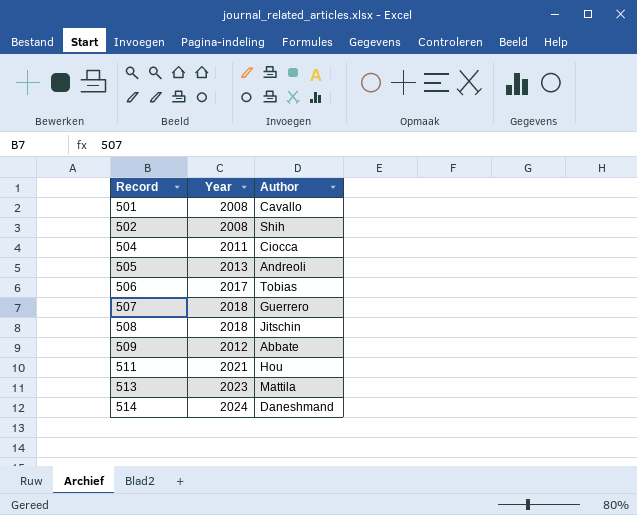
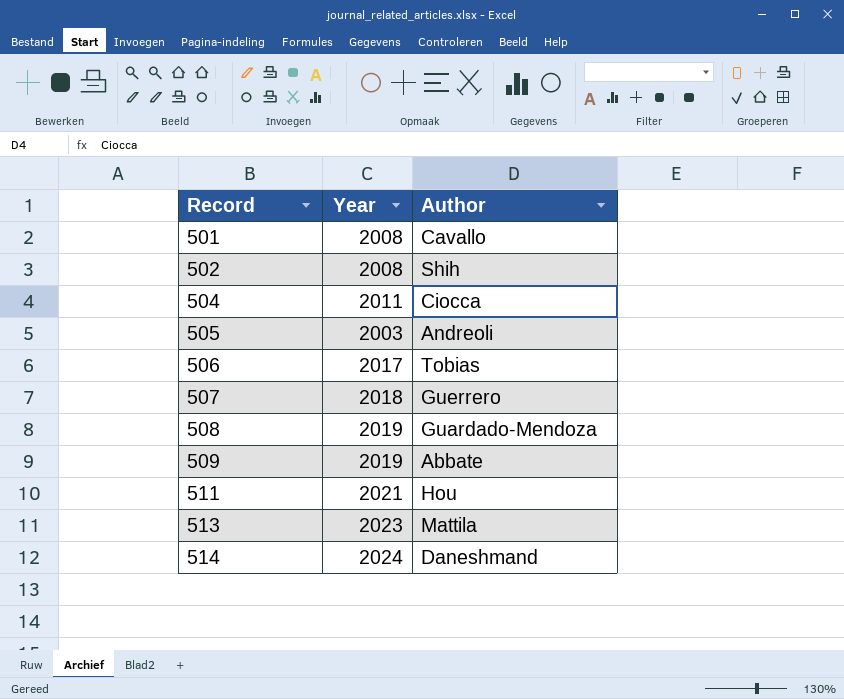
505 | Year: 2013 -> 2003
508 | Year: 2018 -> 2019
508 | Author: Jitschin -> Guardado-Mendoza
509 | Year: 2012 -> 2019

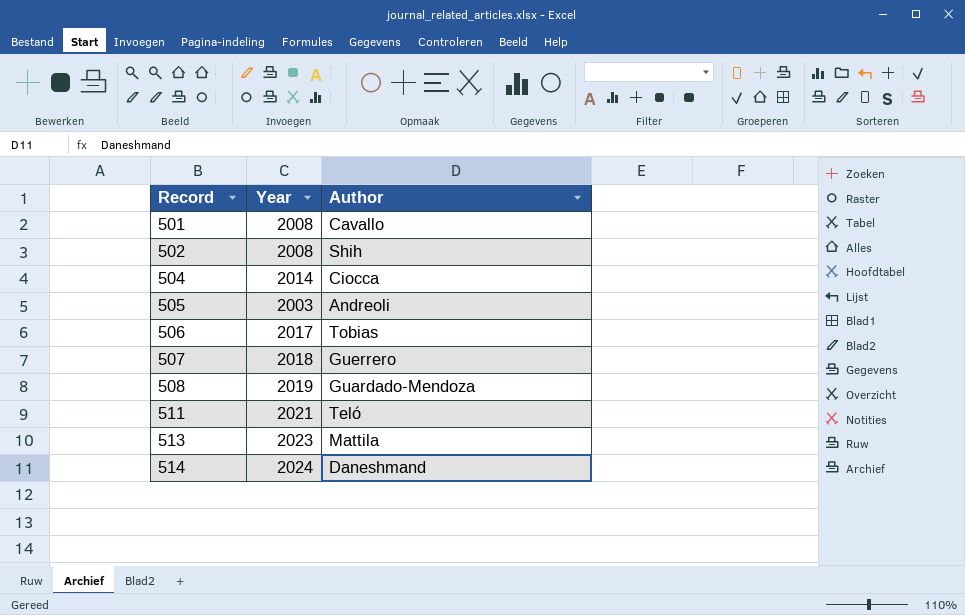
row 509: 2019 | Abbate -> none
504 | Year: 2011 -> 2014
511 | Author: Hou -> Teló

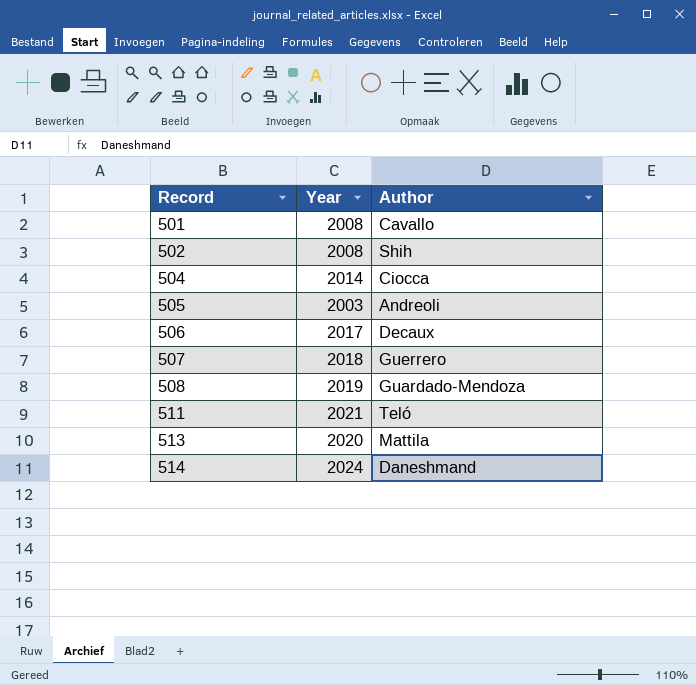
506 | Author: Tobias -> Decaux
513 | Year: 2023 -> 2020

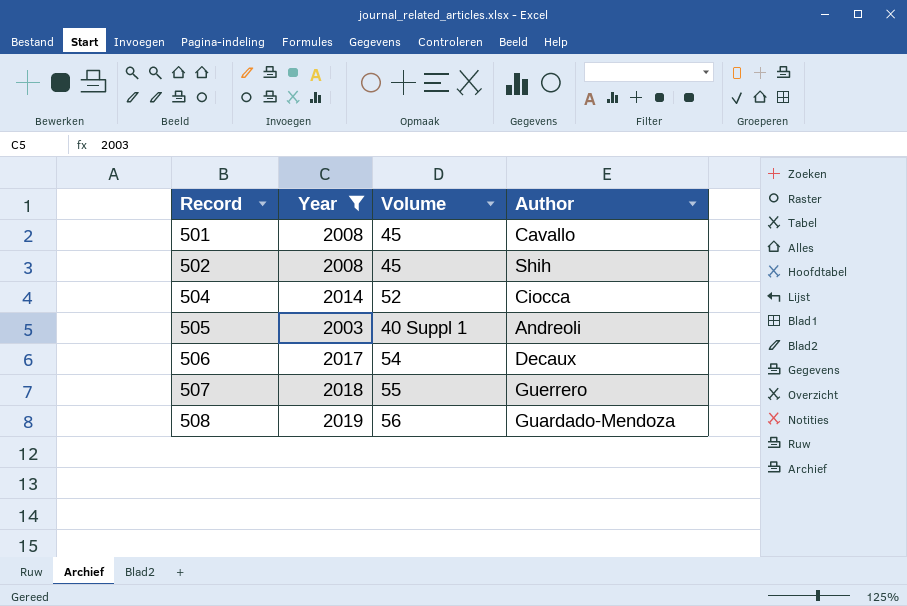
filter: none -> Year <= 2019
column Volume | position: none -> 3

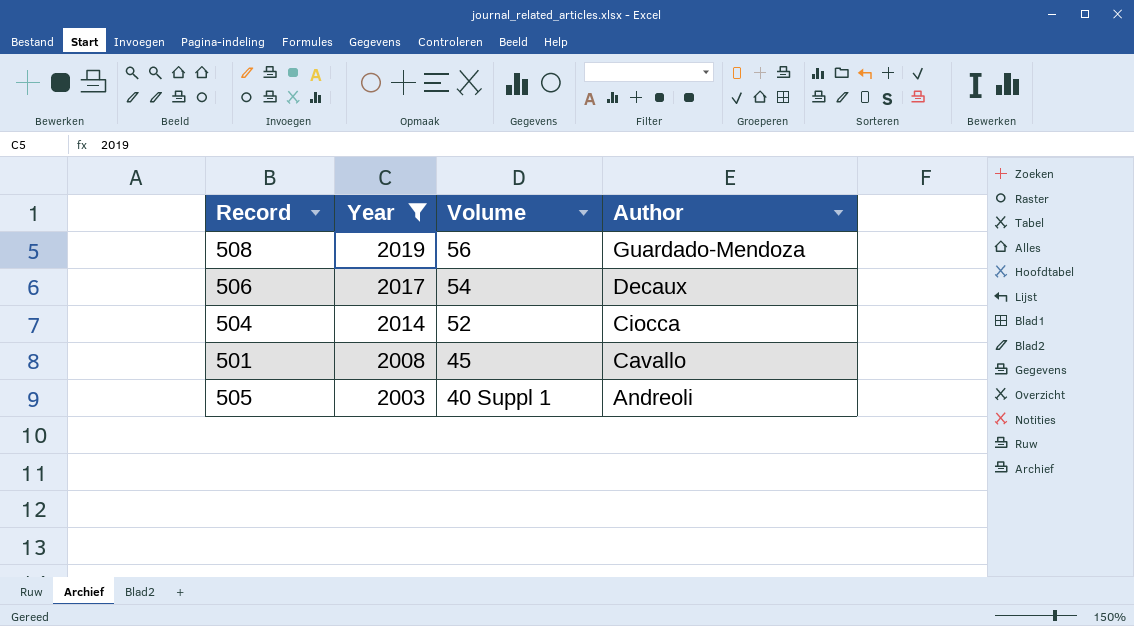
row order: Record ascending -> Year descending
row 502: 2008 | 45 | Shih -> none
row 507: 2018 | 55 | Guerrero -> none

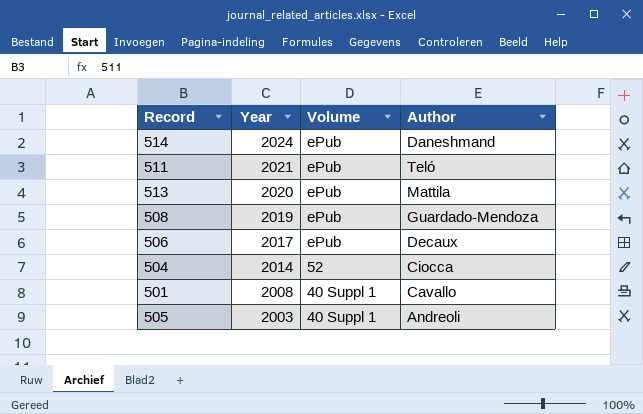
filter: Year <= 2019 -> none
508 | Volume: 56 -> ePub
506 | Volume: 54 -> ePub
501 | Volume: 45 -> 40 Suppl 1

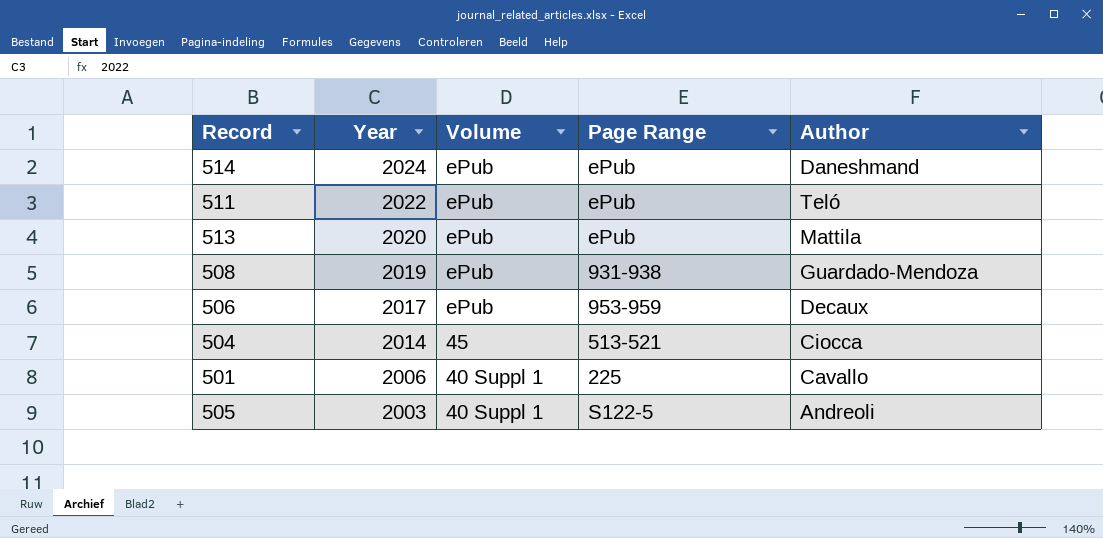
column Page Range | position: none -> 4
511 | Year: 2021 -> 2022
504 | Volume: 52 -> 45
501 | Year: 2008 -> 2006

